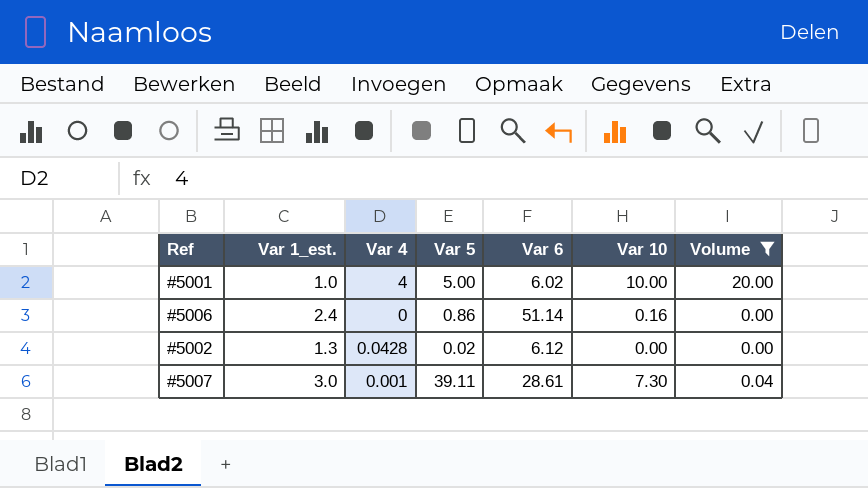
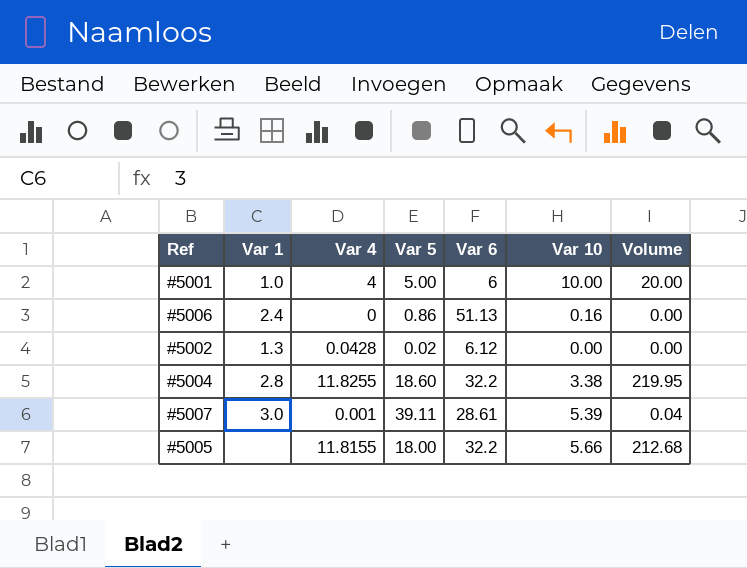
filter: Volume <= 20.00 -> none
column name: Var 1_est. -> Var 1
#5001 | Var 6: 6.02 -> 6
#5006 | Var 6: 51.14 -> 51.13
#5007 | Var 10: 7.30 -> 5.39

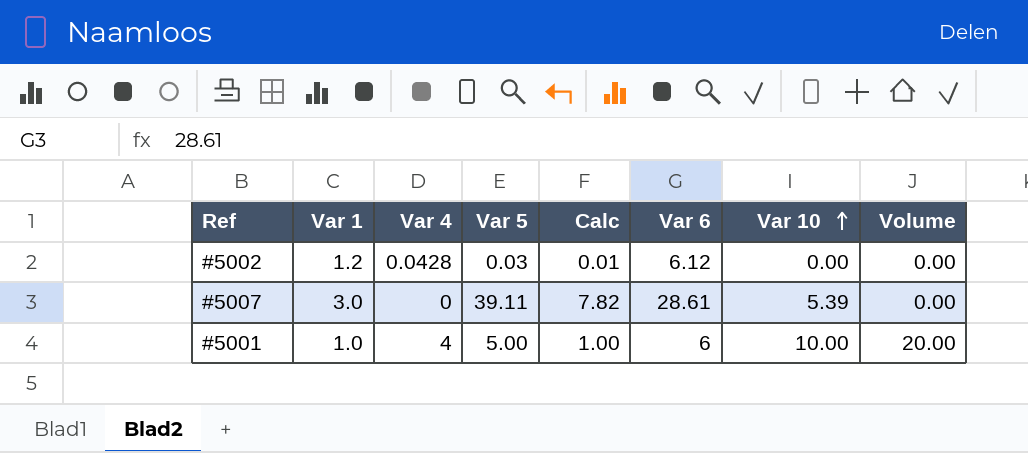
row order: none -> Var 10 ascending
column Calc | formula: none -> [Var 5] * 0.2
row #5006: 2.4 | 0 | 0.86 | 51.13 | 0.16 | 0.00 -> none
row #5004: 2.8 | 11.8255 | 18.60 | 32.2 | 3.38 | 219.95 -> none
row #5005: none | 11.8155 | 18.00 | 32.2 | 5.66 | 212.68 -> none
#5002 | Var 1: 1.3 -> 1.2
#5002 | Var 5: 0.02 -> 0.03
#5007 | Var 4: 0.001 -> 0
#5007 | Volume: 0.04 -> 0.00

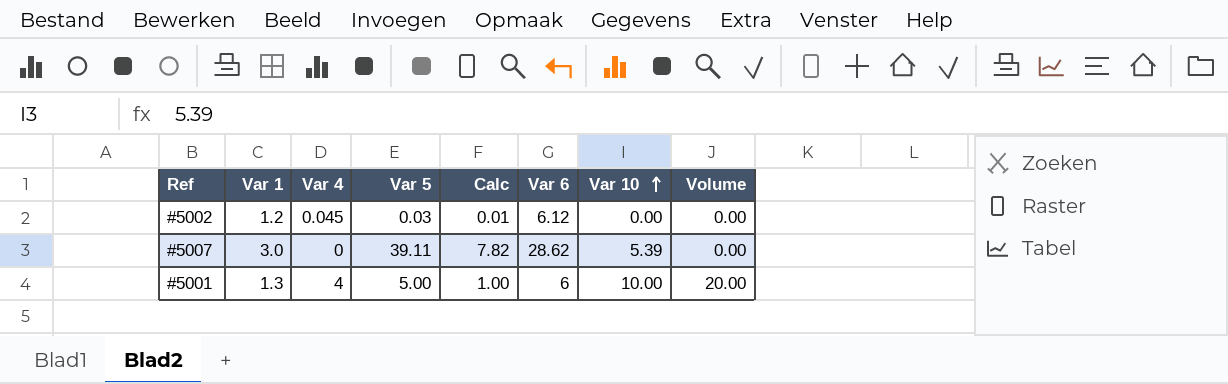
#5002 | Var 4: 0.0428 -> 0.045
#5007 | Var 6: 28.61 -> 28.62
#5001 | Var 1: 1.0 -> 1.3

